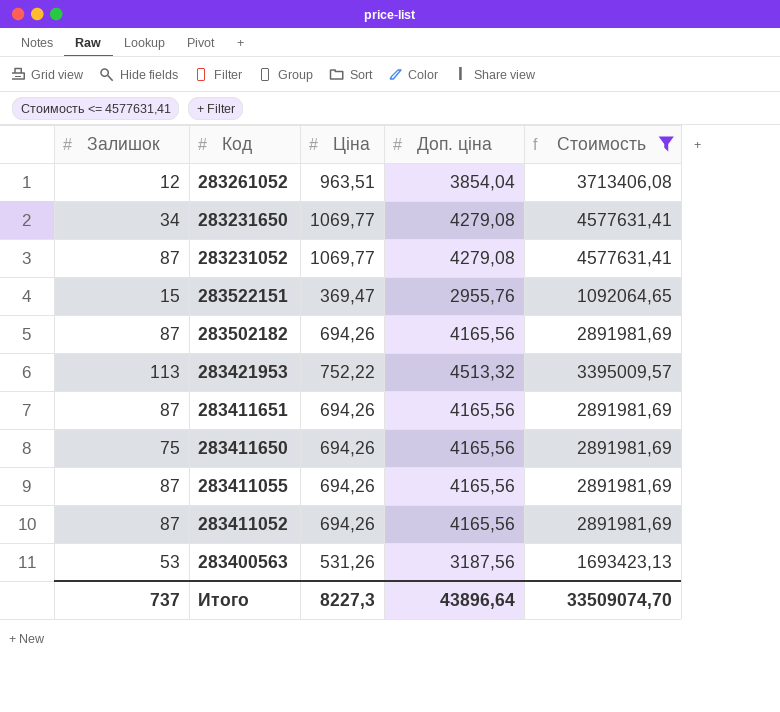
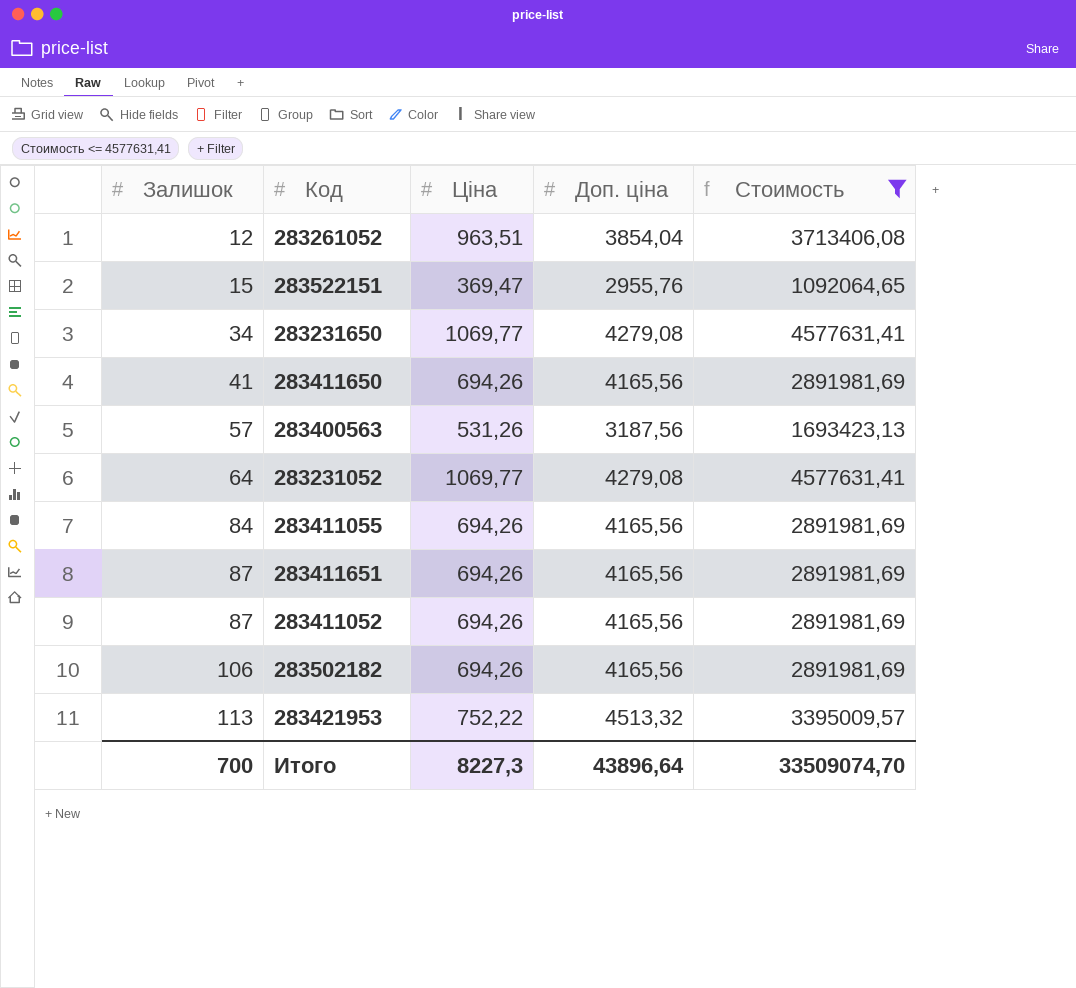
row order: none -> Залишок ascending
283411650 | Залишок: 75 -> 41
283400563 | Залишок: 53 -> 57
283231052 | Залишок: 87 -> 64
283411055 | Залишок: 87 -> 84
283502182 | Залишок: 87 -> 106
Итого | Залишок: 737 -> 700

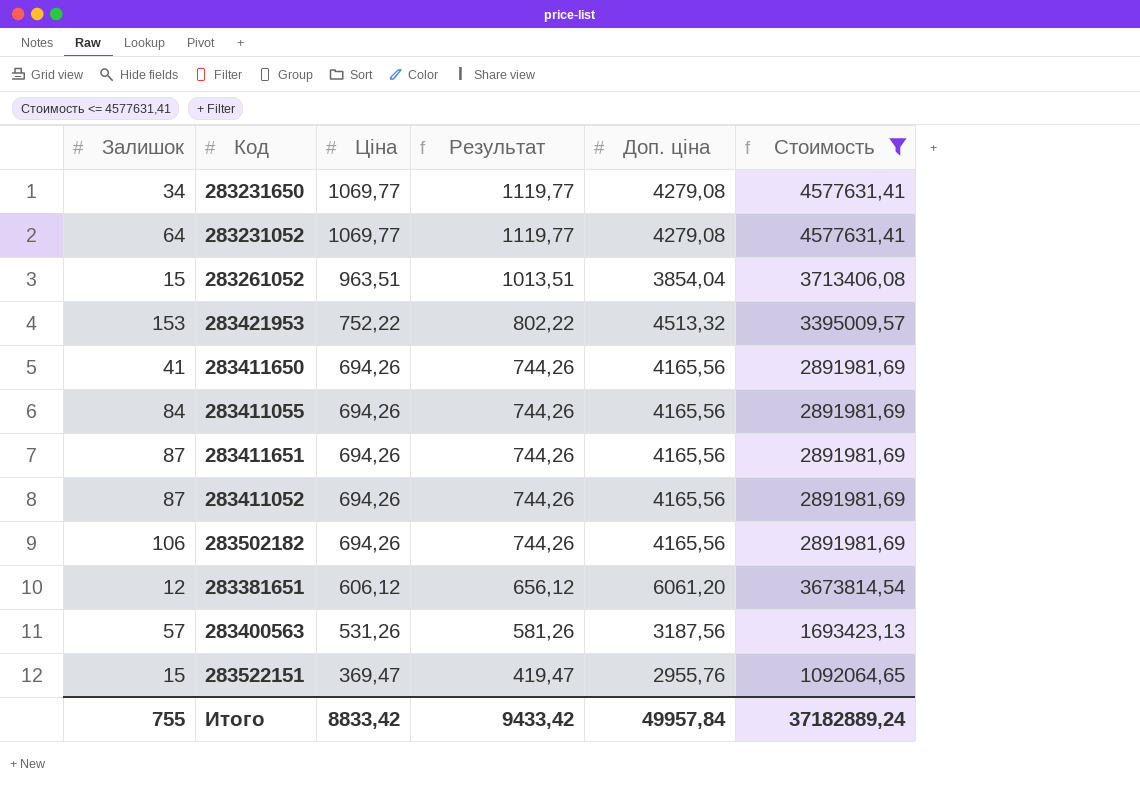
row order: Залишок ascending -> Ціна descending
column Результат | formula: none -> [Ціна] + 50
283261052 | Залишок: 12 -> 15
283421953 | Залишок: 113 -> 153
row 283381651: none -> 12 | 606,12 | 656,12 | 6061,20 | 3673814,54
Итого | Залишок: 700 -> 755
Итого | Ціна: 8227,3 -> 8833,42
Итого | Доп. ціна: 43896,64 -> 49957,84
Итого | Стоимость: 33509074,70 -> 37182889,24

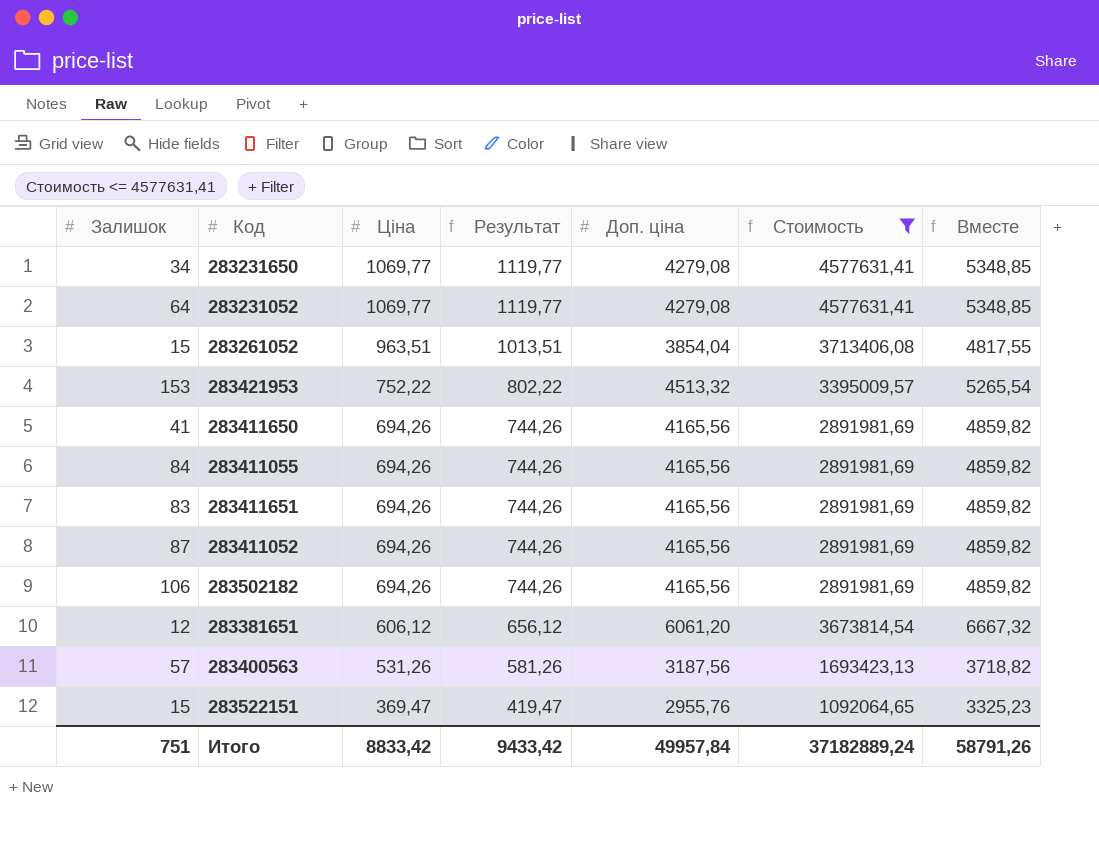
column Вместе | formula: none -> [Ціна] + [Доп. ціна]
283411651 | Залишок: 87 -> 83
Итого | Залишок: 755 -> 751

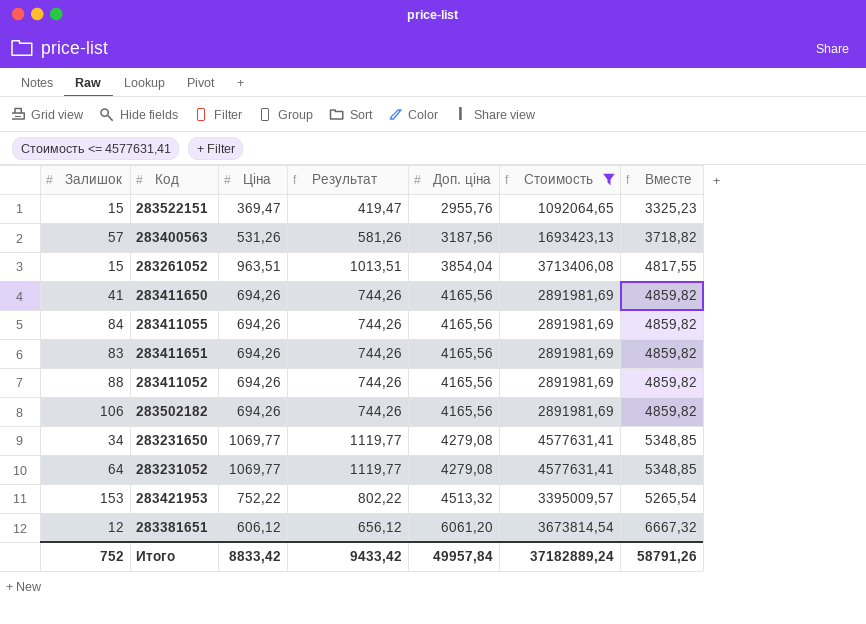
row order: Ціна descending -> Доп. ціна ascending
283411052 | Залишок: 87 -> 88
Итого | Залишок: 751 -> 752

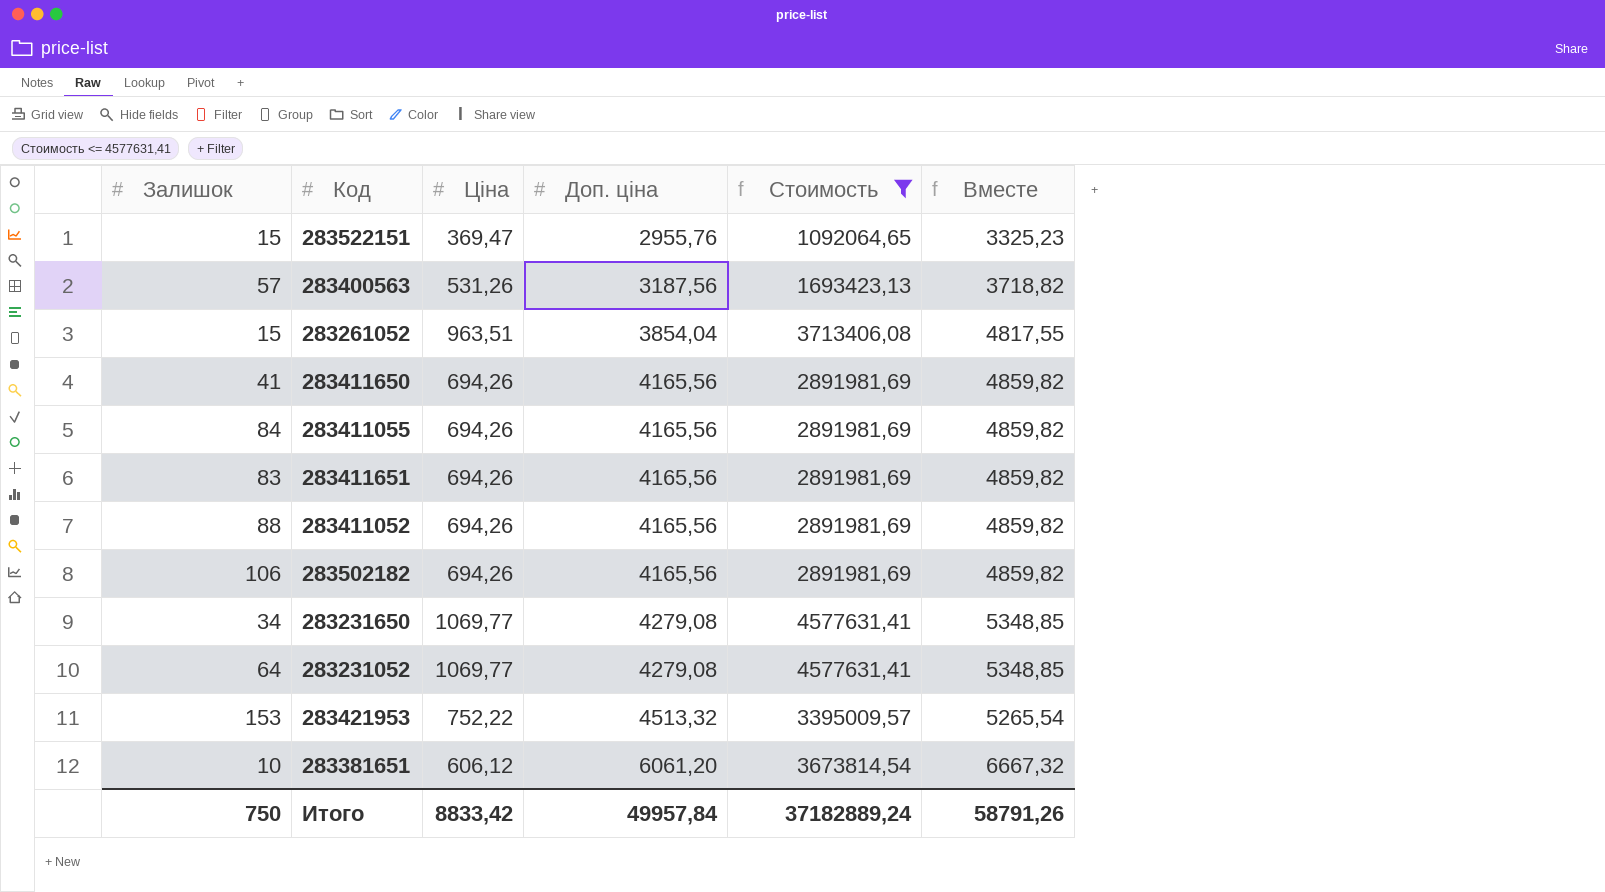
column Результат | formula: [Ціна] + 50 -> none
283381651 | Залишок: 12 -> 10
Итого | Залишок: 752 -> 750

